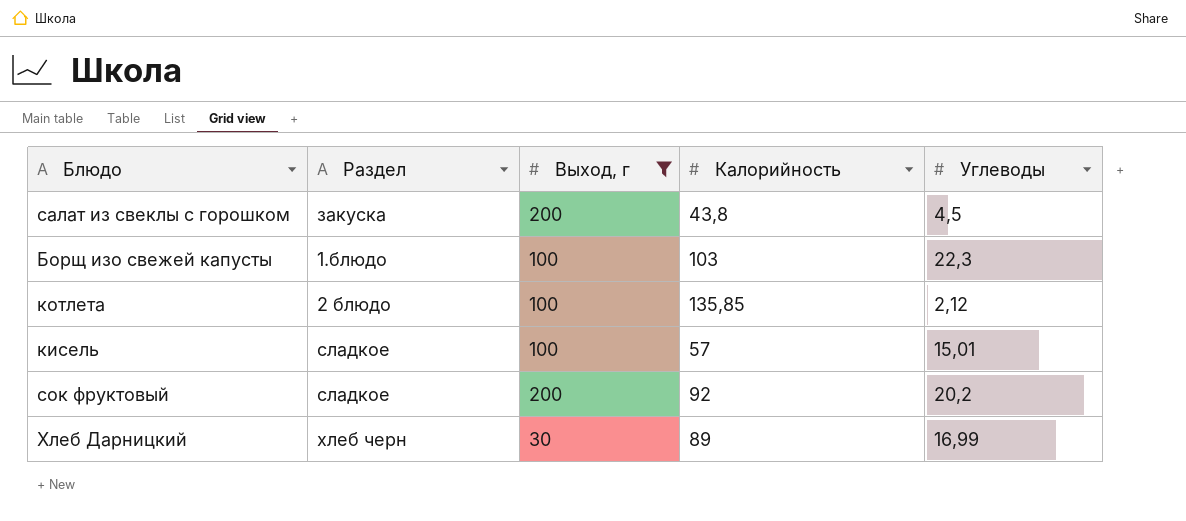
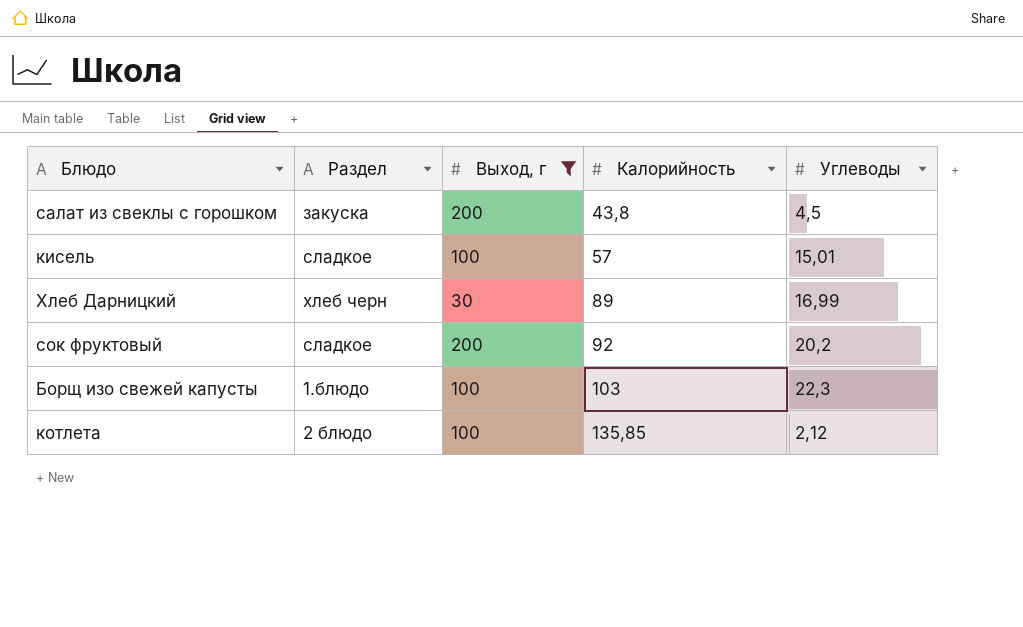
row order: none -> Калорийность ascending

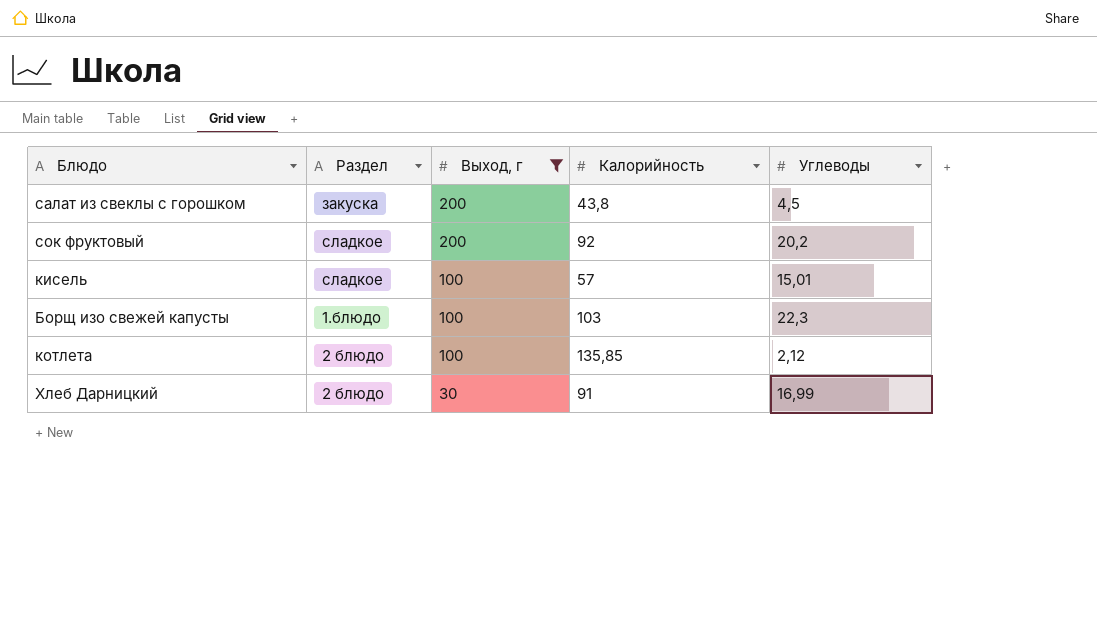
row order: Калорийность ascending -> Выход, г descending
Хлеб Дарницкий | Раздел: хлеб черн -> 2 блюдо
Хлеб Дарницкий | Калорийность: 89 -> 91

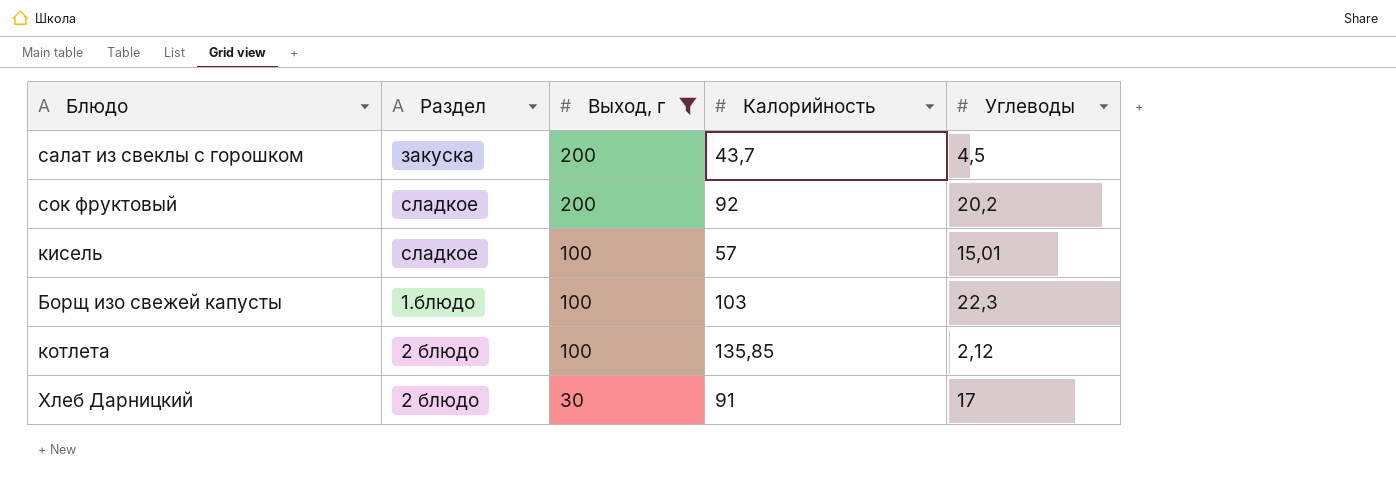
салат из свеклы с горошком | Калорийность: 43,8 -> 43,7
Хлеб Дарницкий | Углеводы: 16,99 -> 17

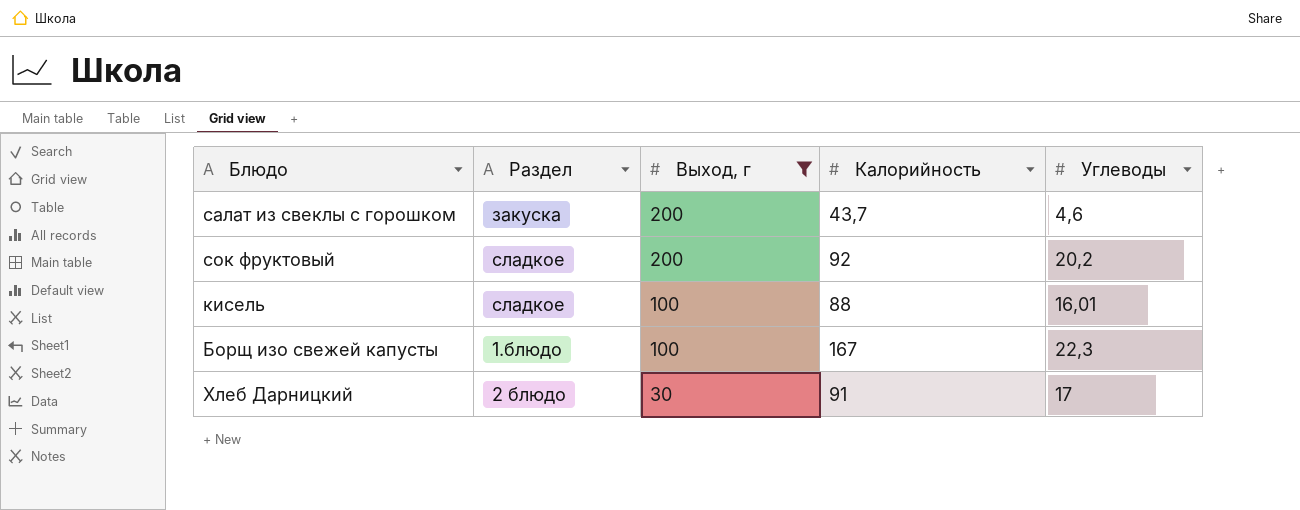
row котлета: 2 блюдо | 100 | 135,85 | 2,12 -> none
салат из свеклы с горошком | Углеводы: 4,5 -> 4,6
кисель | Калорийность: 57 -> 88
кисель | Углеводы: 15,01 -> 16,01
Борщ изо свежей капусты | Калорийность: 103 -> 167

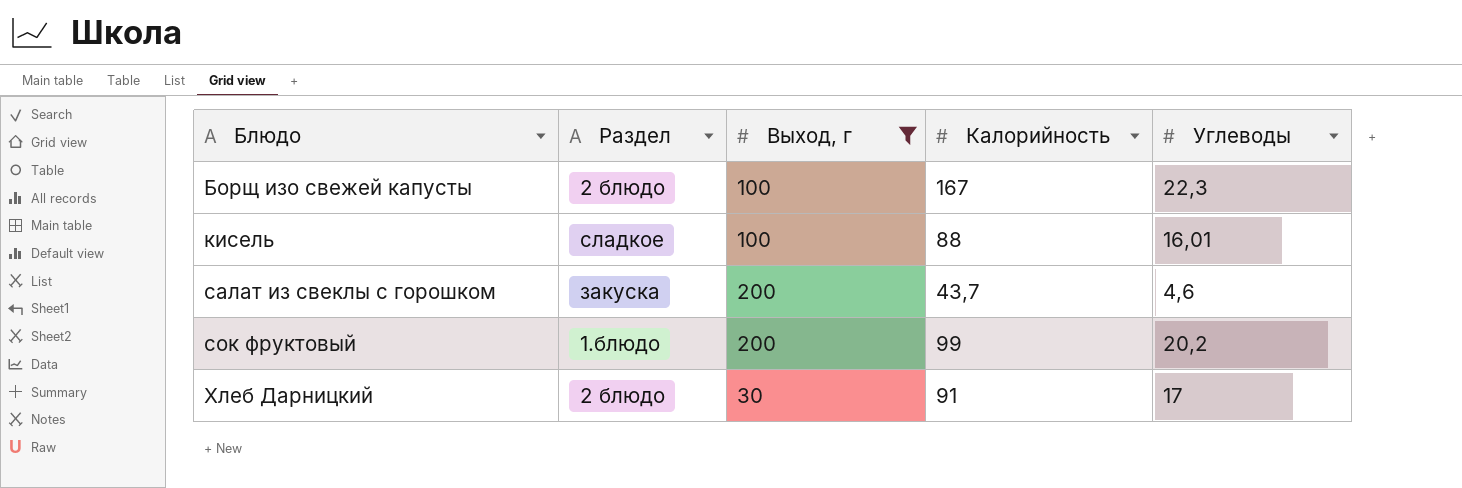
row order: Выход, г descending -> Блюдо ascending
Борщ изо свежей капусты | Раздел: 1.блюдо -> 2 блюдо
сок фруктовый | Раздел: сладкое -> 1.блюдо
сок фруктовый | Калорийность: 92 -> 99

